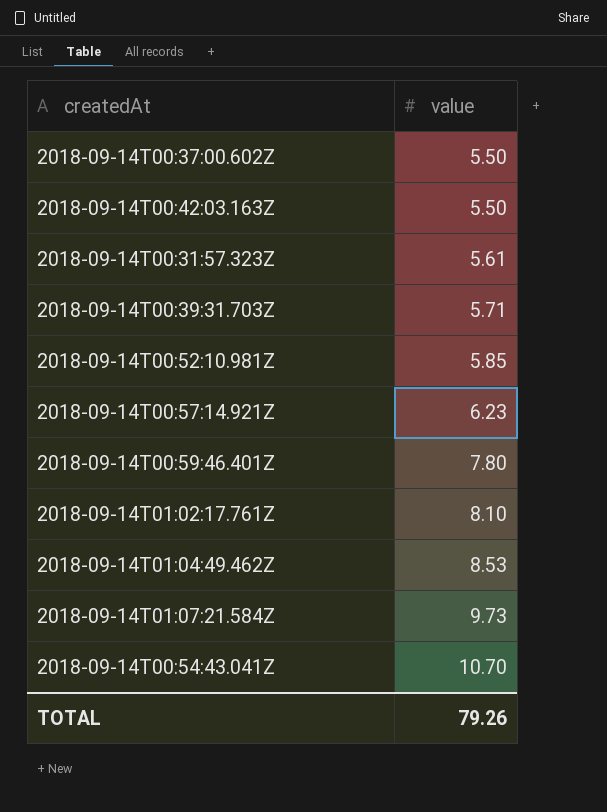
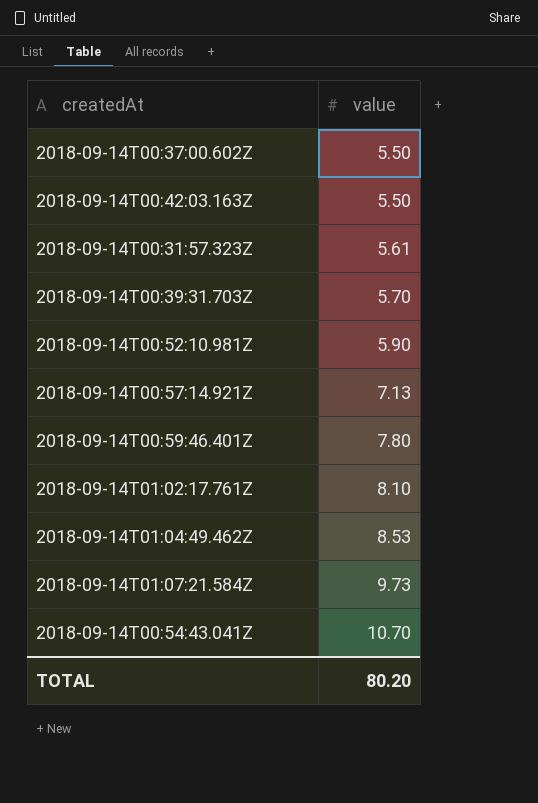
2018-09-14T00:39:31.703Z | value: 5.71 -> 5.70
2018-09-14T00:52:10.981Z | value: 5.85 -> 5.90
2018-09-14T00:57:14.921Z | value: 6.23 -> 7.13
TOTAL | value: 79.26 -> 80.20

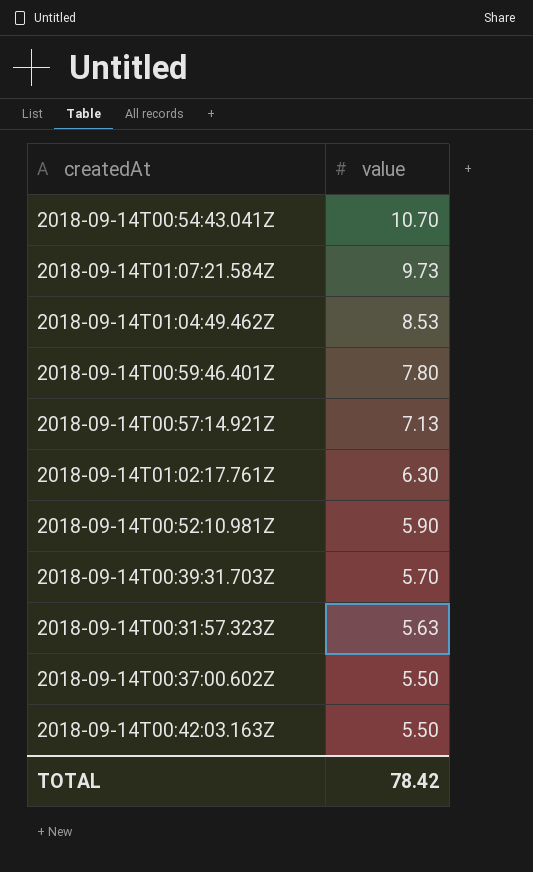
row order: value ascending -> value descending
2018-09-14T01:02:17.761Z | value: 8.10 -> 6.30
2018-09-14T00:31:57.323Z | value: 5.61 -> 5.63
TOTAL | value: 80.20 -> 78.42

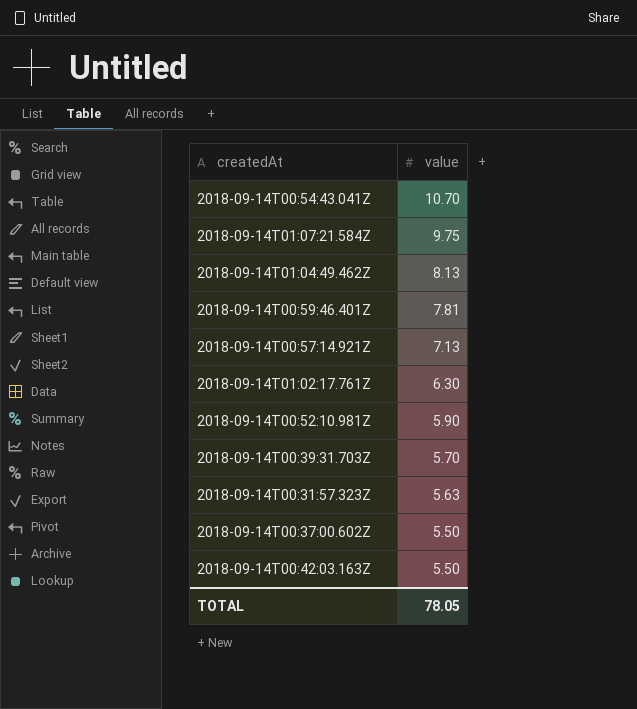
2018-09-14T01:07:21.584Z | value: 9.73 -> 9.75
2018-09-14T01:04:49.462Z | value: 8.53 -> 8.13
2018-09-14T00:59:46.401Z | value: 7.80 -> 7.81
TOTAL | value: 78.42 -> 78.05

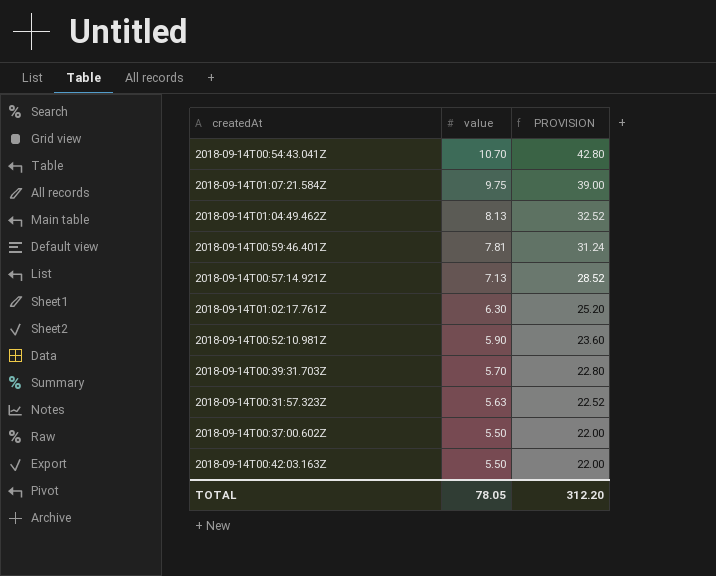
column PROVISION | formula: none -> [value] * 4

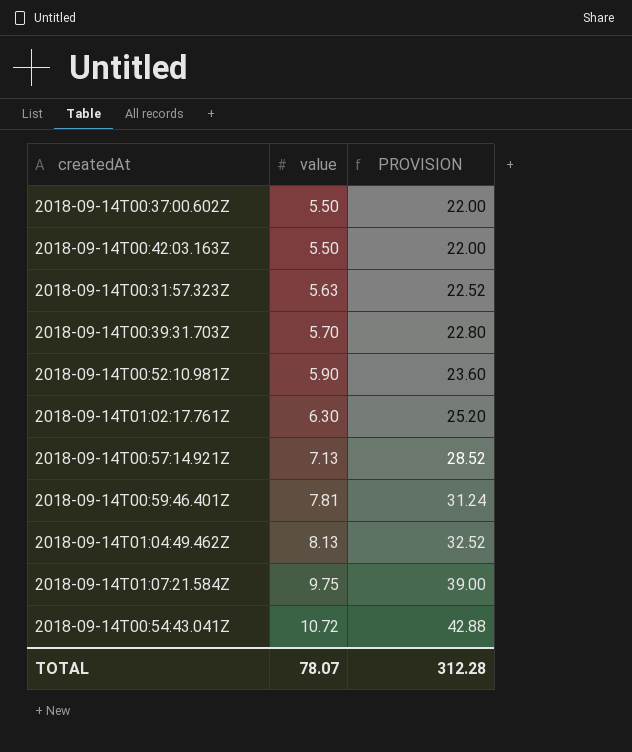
row order: value descending -> value ascending
2018-09-14T00:54:43.041Z | value: 10.70 -> 10.72
2018-09-14T00:54:43.041Z | PROVISION: 42.80 -> 42.88
TOTAL | value: 78.05 -> 78.07
TOTAL | PROVISION: 312.20 -> 312.28

